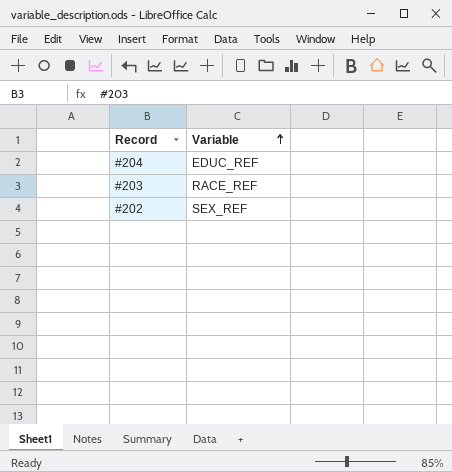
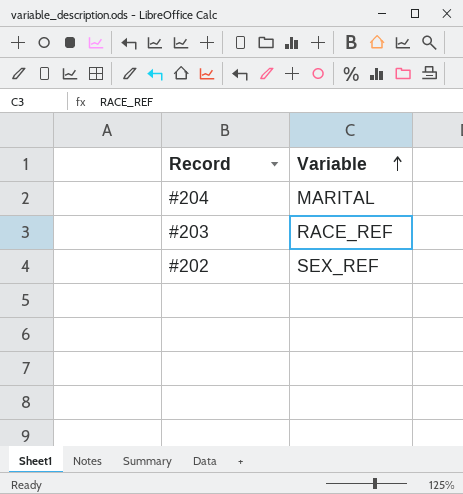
#204 | Variable: EDUC_REF -> MARITAL

